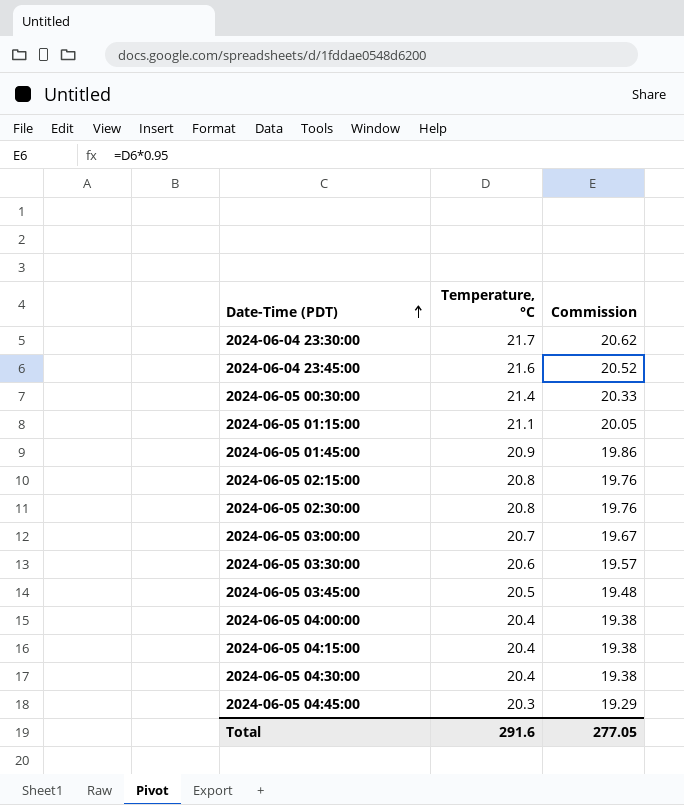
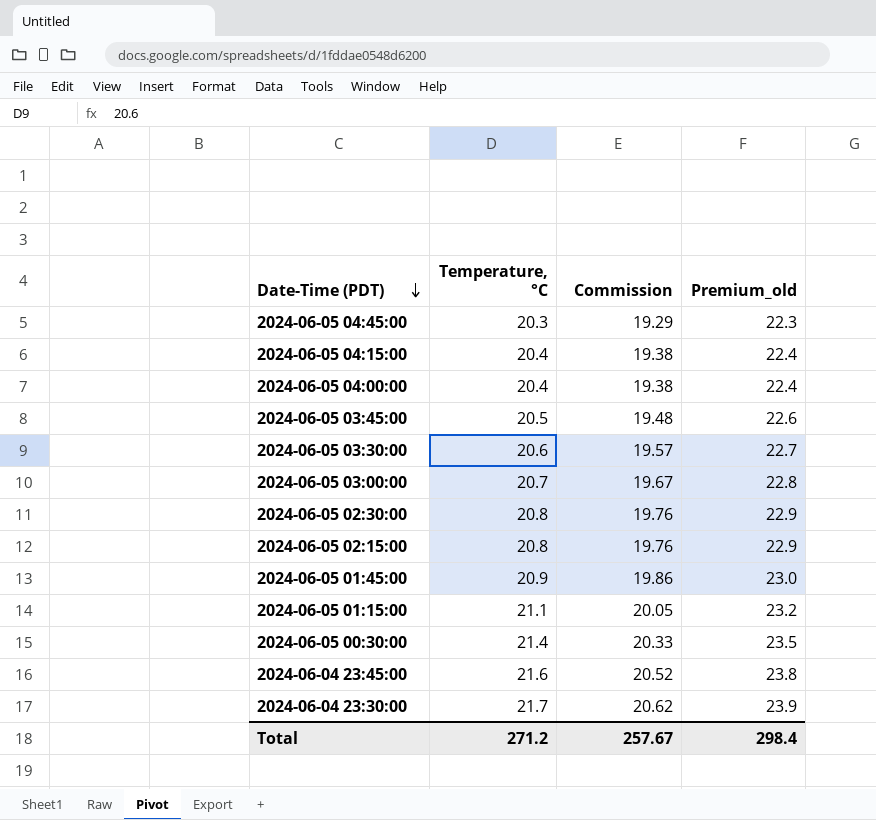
row order: Date-Time (PDT) ascending -> Date-Time (PDT) descending
column Premium_old | formula: none -> [Temperature, °C] * 1.1
row 2024-06-05 04:30:00: 20.4 | 19.38 -> none
Total | Temperature, °C: 291.6 -> 271.2
Total | Commission: 277.05 -> 257.67

